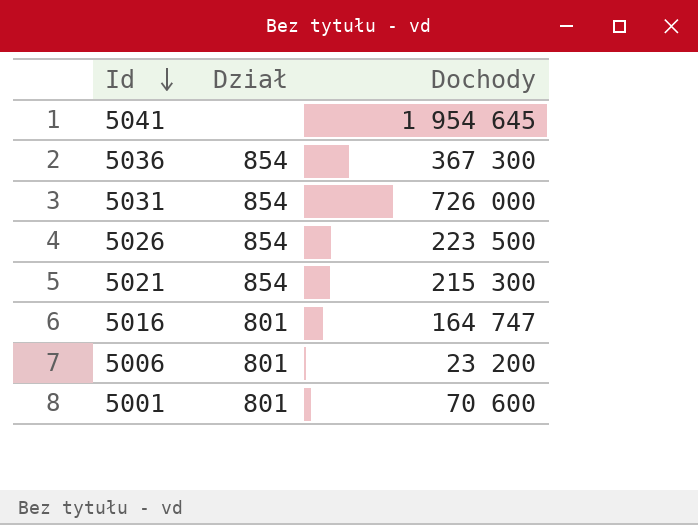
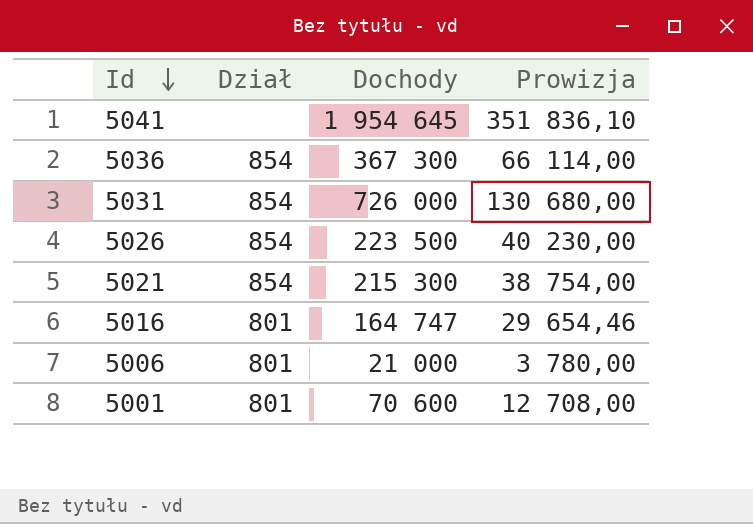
column Prowizja | formula: none -> [Dochody] * 0,18
5006 | Dochody: 23 200 -> 21 000

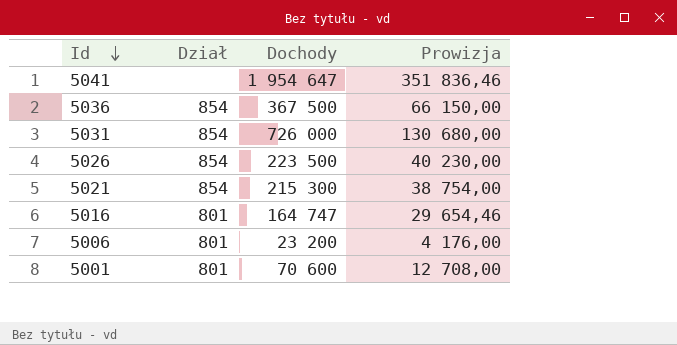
5041 | Dochody: 1 954 645 -> 1 954 647
5041 | Prowizja: 351 836,10 -> 351 836,46
5036 | Dochody: 367 300 -> 367 500
5036 | Prowizja: 66 114,00 -> 66 150,00
5006 | Dochody: 21 000 -> 23 200
5006 | Prowizja: 3 780,00 -> 4 176,00

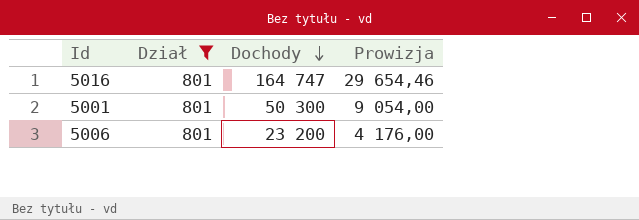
filter: none -> Dział = 801
row order: Id descending -> Dochody descending
5001 | Dochody: 70 600 -> 50 300
5001 | Prowizja: 12 708,00 -> 9 054,00

